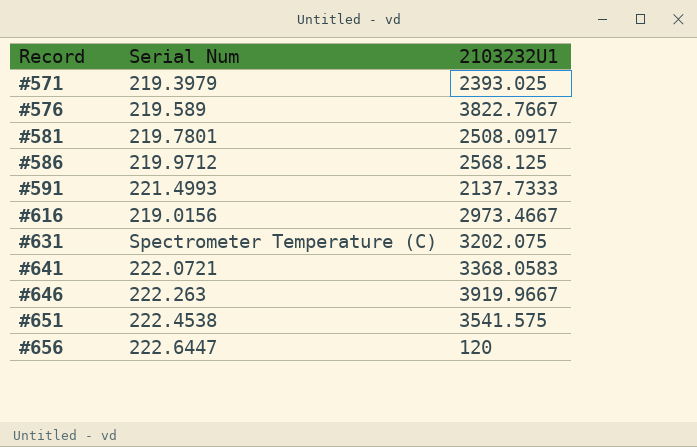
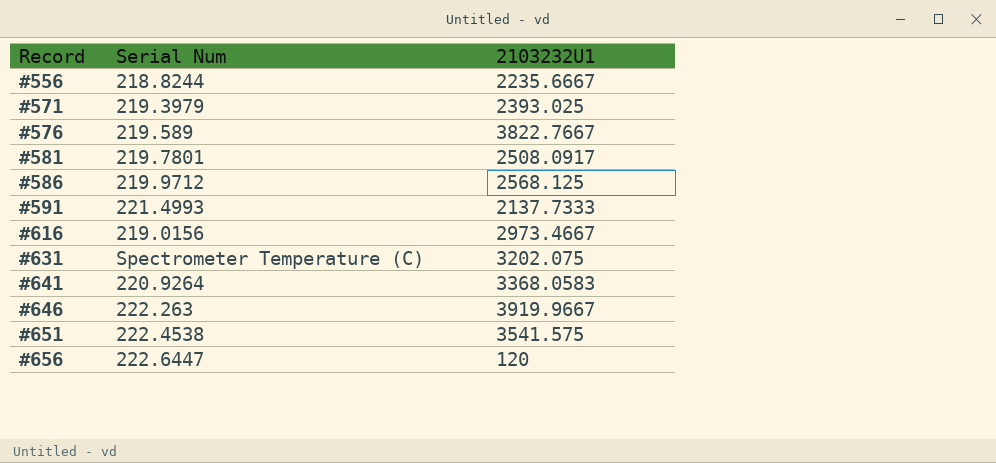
row #556: none -> 218.8244 | 2235.6667
#641 | Serial Num: 222.0721 -> 220.9264

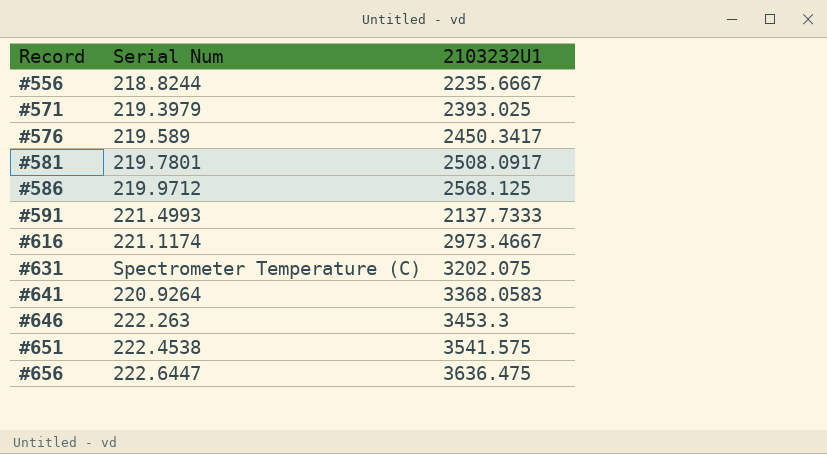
#576 | 2103232U1: 3822.7667 -> 2450.3417
#616 | Serial Num: 219.0156 -> 221.1174
#646 | 2103232U1: 3919.9667 -> 3453.3
#656 | 2103232U1: 120 -> 3636.475

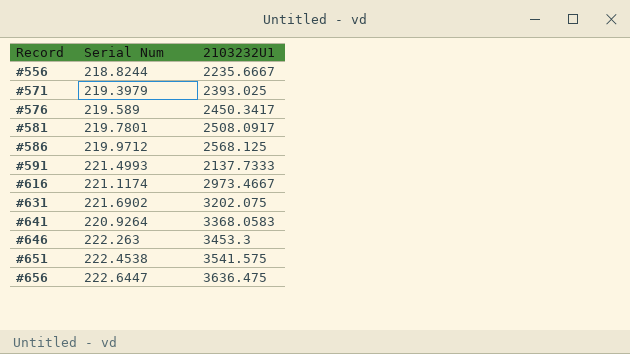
#631 | Serial Num: Spectrometer Temperature (C) -> 221.6902

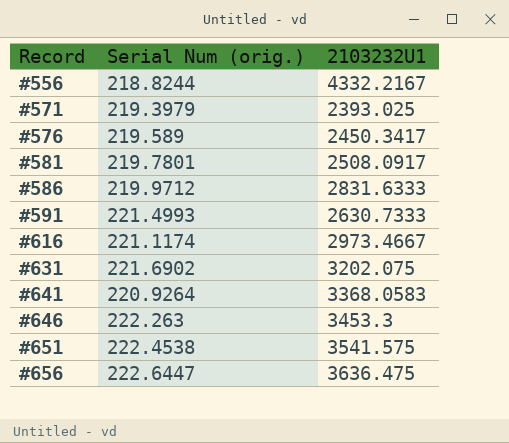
column name: Serial Num -> Serial Num (orig.)
#556 | 2103232U1: 2235.6667 -> 4332.2167
#586 | 2103232U1: 2568.125 -> 2831.6333
#591 | 2103232U1: 2137.7333 -> 2630.7333

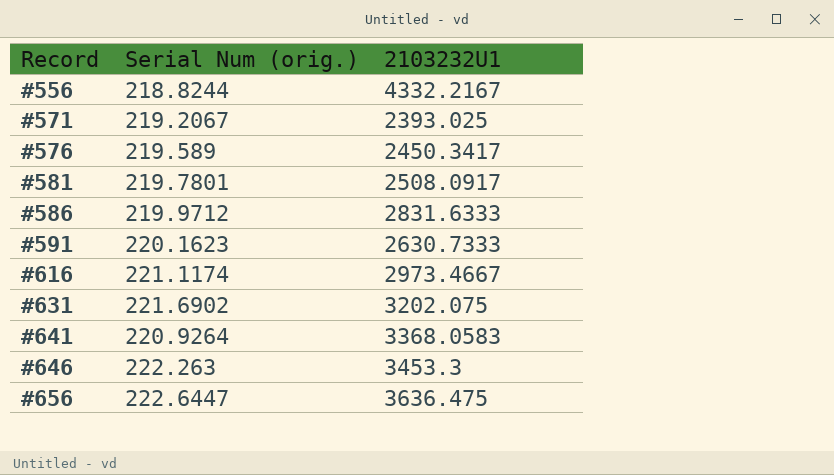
row #651: 222.4538 | 3541.575 -> none
#571 | Serial Num (orig.): 219.3979 -> 219.2067
#591 | Serial Num (orig.): 221.4993 -> 220.1623

